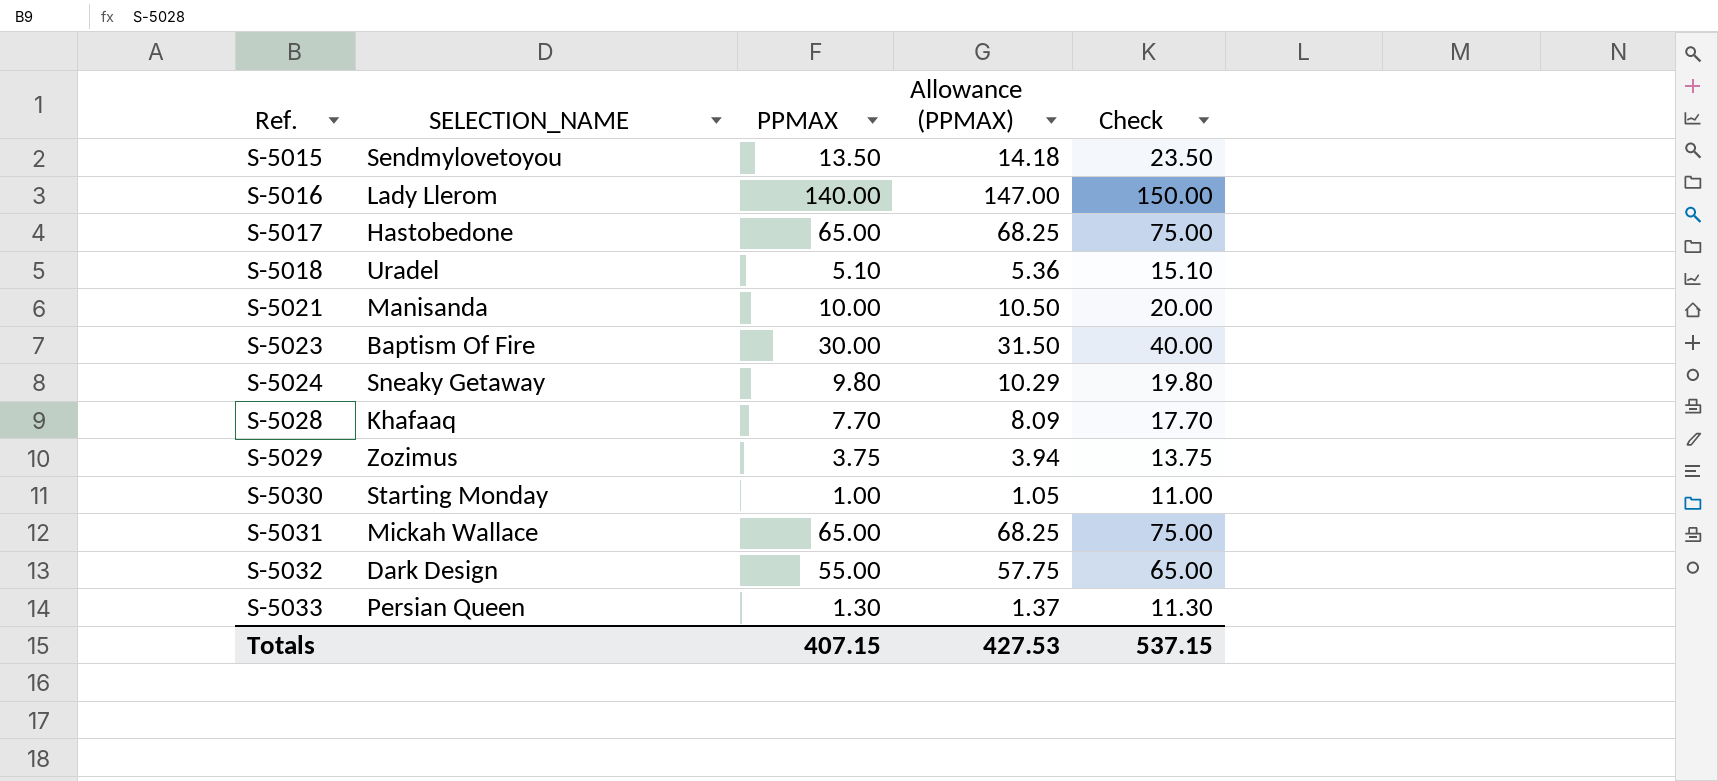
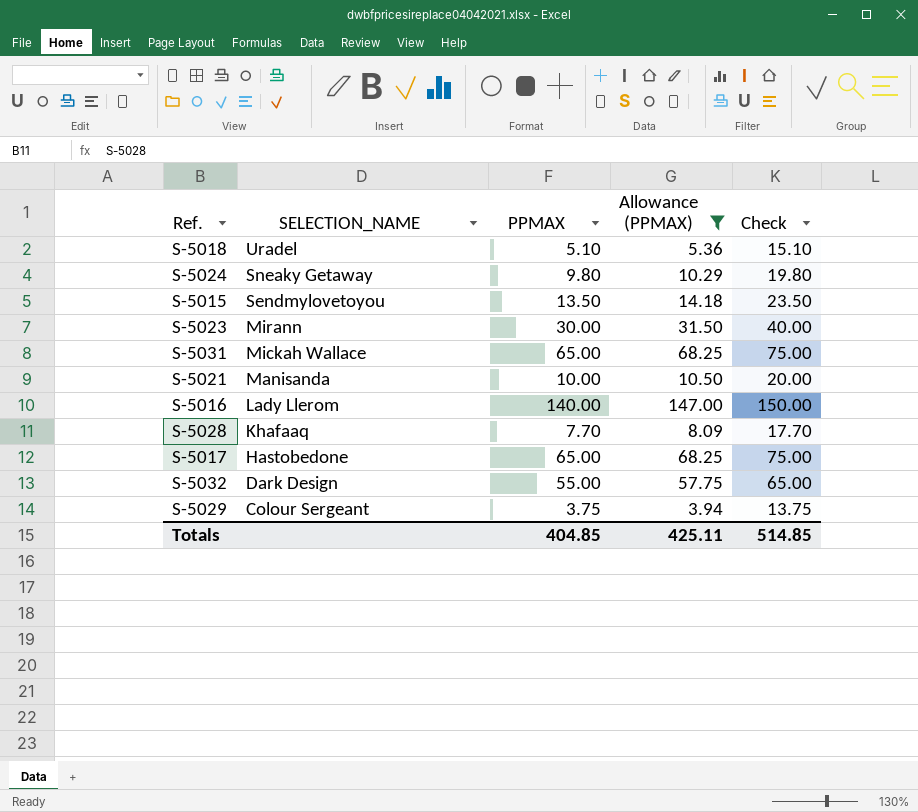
filter: none -> Allowance (PPMAX) >= 3.94
row order: Ref. ascending -> SELECTION_NAME descending
S-5023 | SELECTION_NAME: Baptism Of Fire -> Mirann
S-5029 | SELECTION_NAME: Zozimus -> Colour Sergeant
Totals | PPMAX: 407.15 -> 404.85
Totals | Allowance (PPMAX): 427.53 -> 425.11
Totals | Check: 537.15 -> 514.85

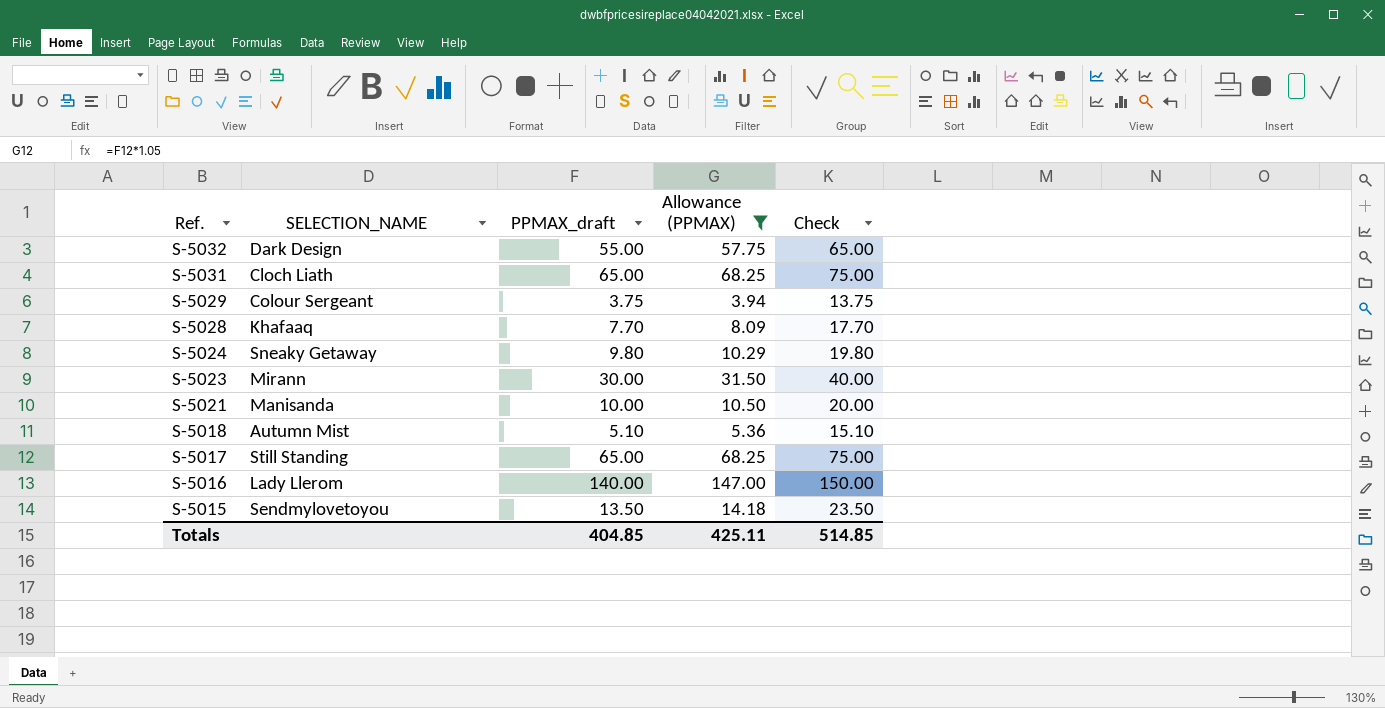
row order: SELECTION_NAME descending -> Ref. descending
column name: PPMAX -> PPMAX_draft
S-5031 | SELECTION_NAME: Mickah Wallace -> Cloch Liath
S-5018 | SELECTION_NAME: Uradel -> Autumn Mist
S-5017 | SELECTION_NAME: Hastobedone -> Still Standing

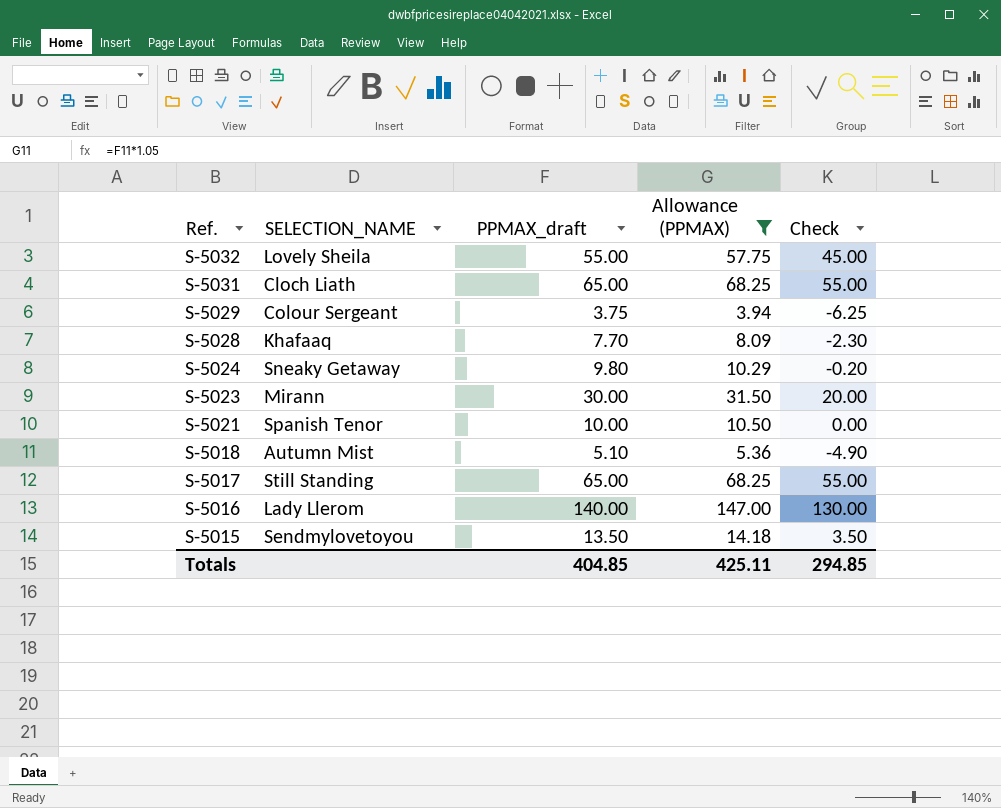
column Check | formula: [PPMAX_draft] + 10 -> [PPMAX_draft] - 10
S-5032 | SELECTION_NAME: Dark Design -> Lovely Sheila
S-5021 | SELECTION_NAME: Manisanda -> Spanish Tenor
Totals | Check: 514.85 -> 294.85

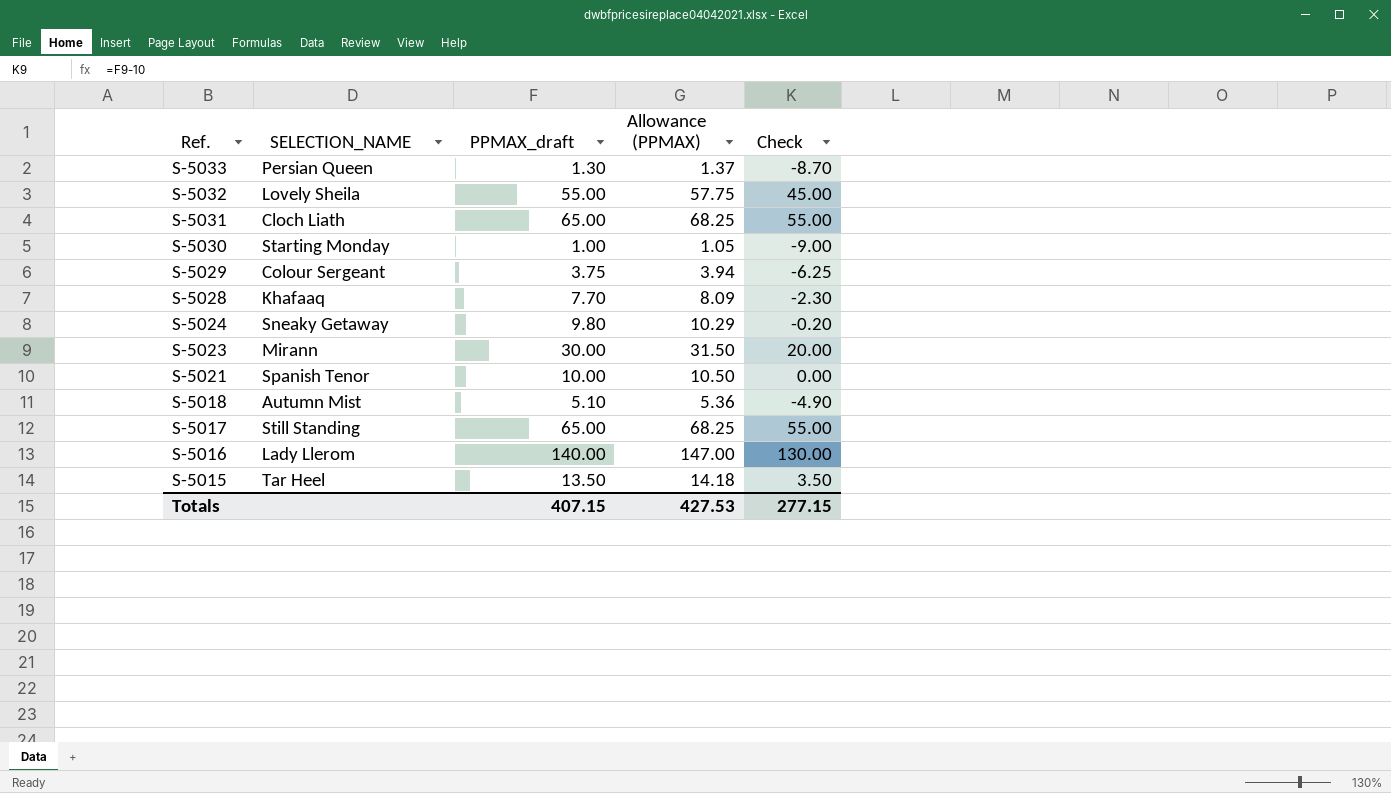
filter: Allowance (PPMAX) >= 3.94 -> none
S-5015 | SELECTION_NAME: Sendmylovetoyou -> Tar Heel
Totals | PPMAX_draft: 404.85 -> 407.15
Totals | Allowance (PPMAX): 425.11 -> 427.53
Totals | Check: 294.85 -> 277.15

